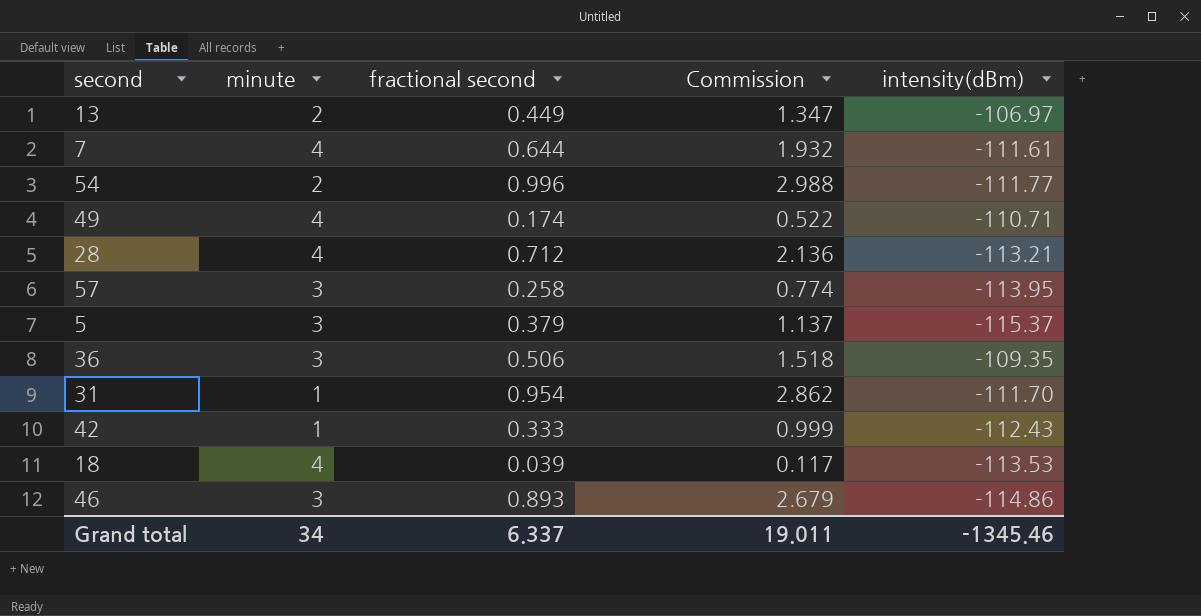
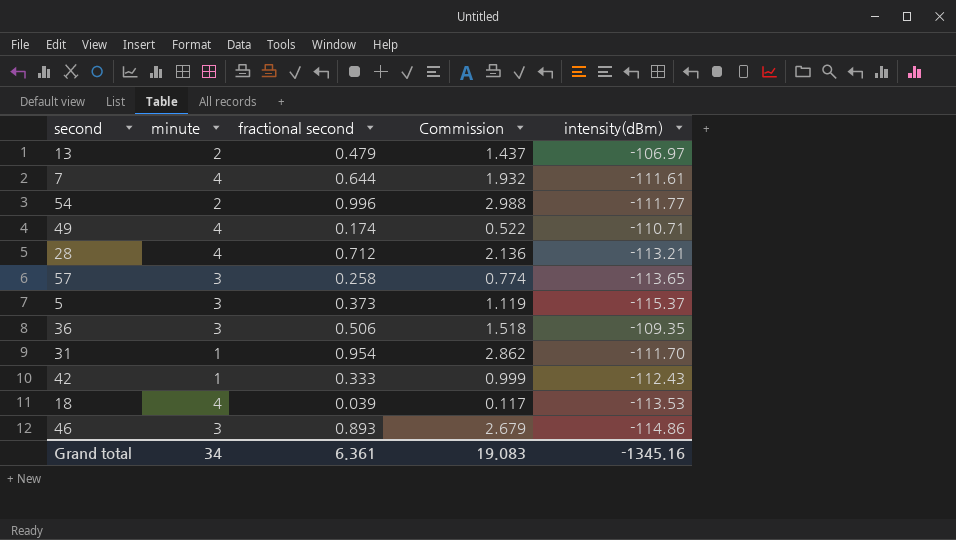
13 | fractional second: 0.449 -> 0.479
13 | Commission: 1.347 -> 1.437
57 | intensity(dBm): -113.95 -> -113.65
5 | fractional second: 0.379 -> 0.373
5 | Commission: 1.137 -> 1.119
Grand total | fractional second: 6.337 -> 6.361
Grand total | Commission: 19.011 -> 19.083
Grand total | intensity(dBm): -1345.46 -> -1345.16

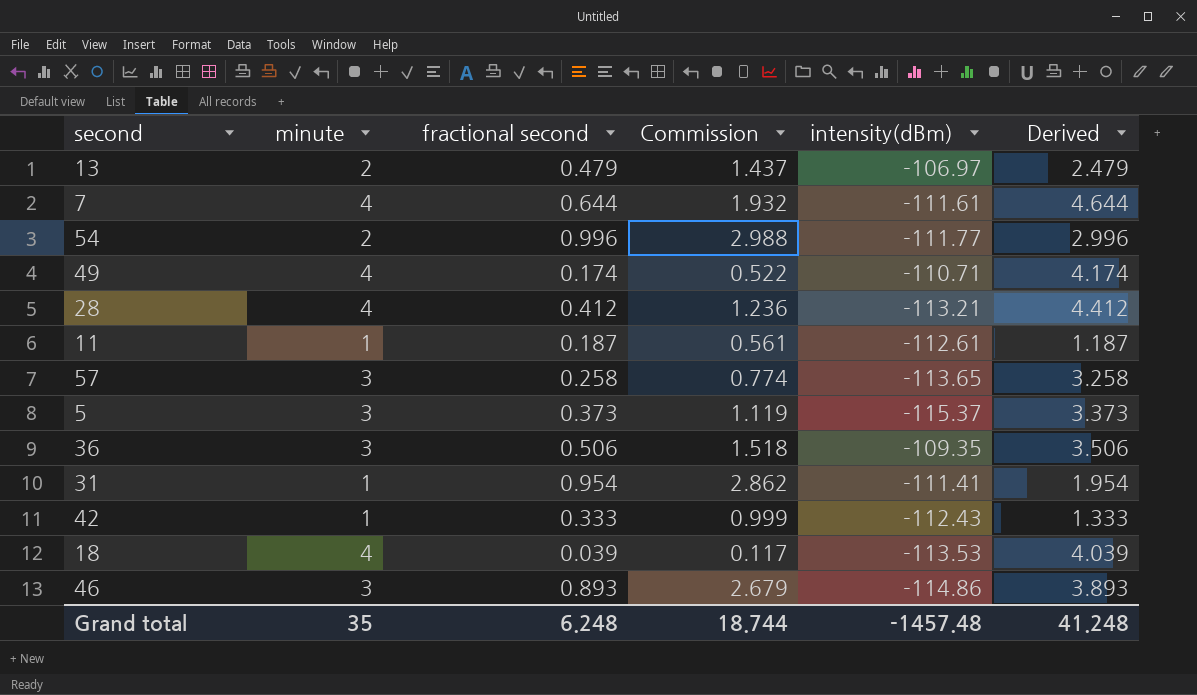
column Derived | formula: none -> [minute] + [fractional second]
28 | fractional second: 0.712 -> 0.412
28 | Commission: 2.136 -> 1.236
row 11: none -> 1 | 0.187 | 0.561 | -112.61 | 1.187
31 | intensity(dBm): -111.70 -> -111.41
Grand total | minute: 34 -> 35
Grand total | fractional second: 6.361 -> 6.248
Grand total | Commission: 19.083 -> 18.744
Grand total | intensity(dBm): -1345.16 -> -1457.48

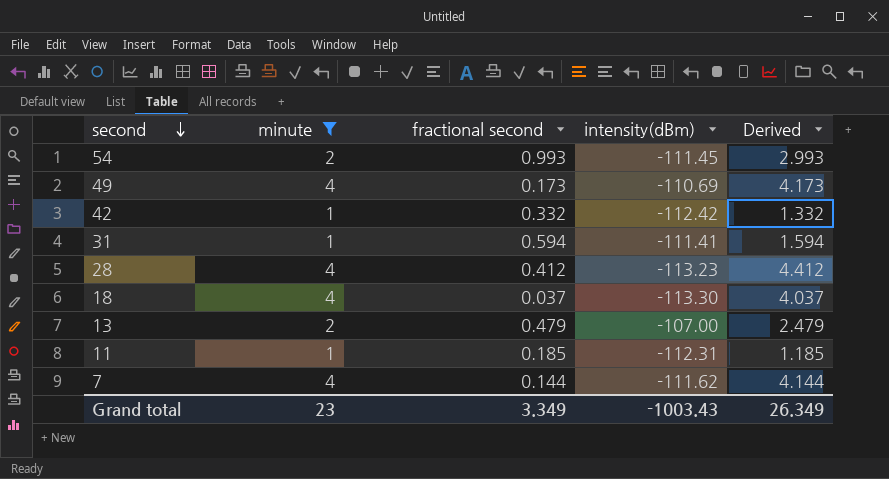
filter: none -> minute != 3
row order: none -> second descending
column Commission | formula: [fractional second] * 3 -> none
54 | fractional second: 0.996 -> 0.993
54 | intensity(dBm): -111.77 -> -111.45
54 | Derived: 2.996 -> 2.993
49 | fractional second: 0.174 -> 0.173
49 | intensity(dBm): -110.71 -> -110.69
49 | Derived: 4.174 -> 4.173
42 | fractional second: 0.333 -> 0.332
42 | intensity(dBm): -112.43 -> -112.42
42 | Derived: 1.333 -> 1.332
31 | fractional second: 0.954 -> 0.594
31 | Derived: 1.954 -> 1.594
28 | intensity(dBm): -113.21 -> -113.23
18 | fractional second: 0.039 -> 0.037
18 | intensity(dBm): -113.53 -> -113.30
18 | Derived: 4.039 -> 4.037
13 | intensity(dBm): -106.97 -> -107.00
11 | fractional second: 0.187 -> 0.185
11 | intensity(dBm): -112.61 -> -112.31
11 | Derived: 1.187 -> 1.185
7 | fractional second: 0.644 -> 0.144
7 | intensity(dBm): -111.61 -> -111.62
7 | Derived: 4.644 -> 4.144
Grand total | minute: 35 -> 23
Grand total | fractional second: 6.248 -> 3.349
Grand total | intensity(dBm): -1457.48 -> -1003.43
Grand total | Derived: 41.248 -> 26.349

